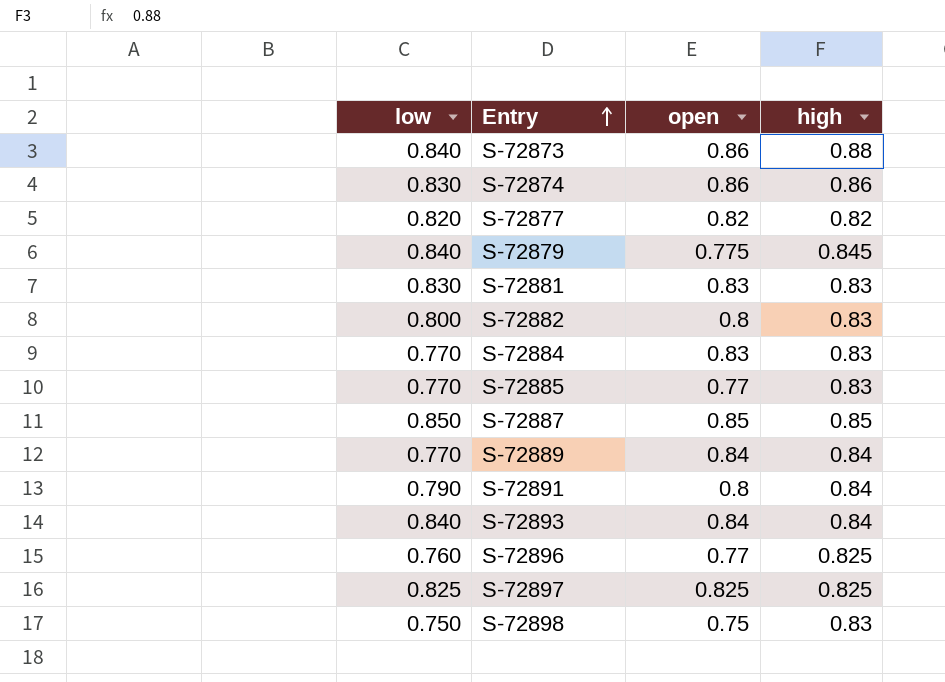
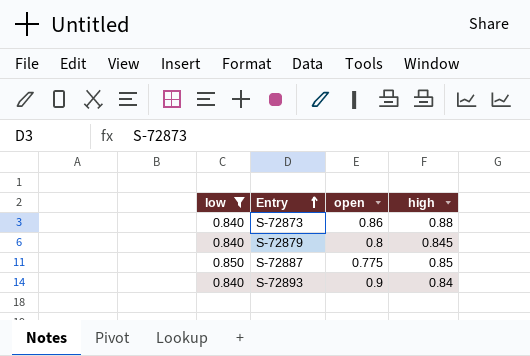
filter: none -> low >= 0.840
S-72879 | open: 0.775 -> 0.8
S-72887 | open: 0.85 -> 0.775
S-72893 | open: 0.84 -> 0.9

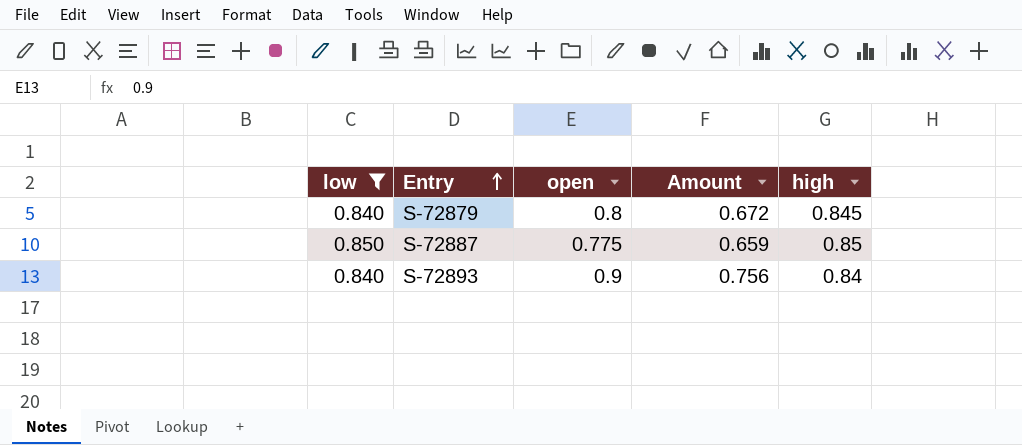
column Amount | formula: none -> [low] * [open]
row S-72873: 0.840 | 0.86 | 0.88 -> none

